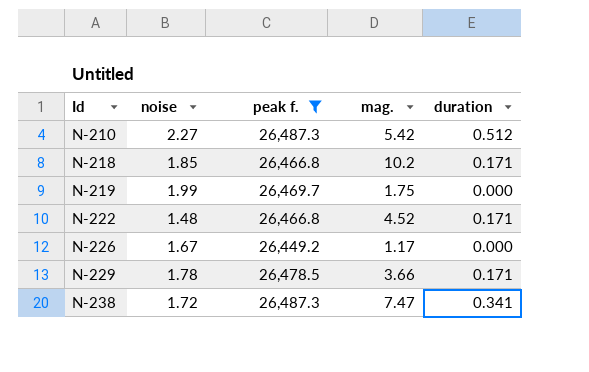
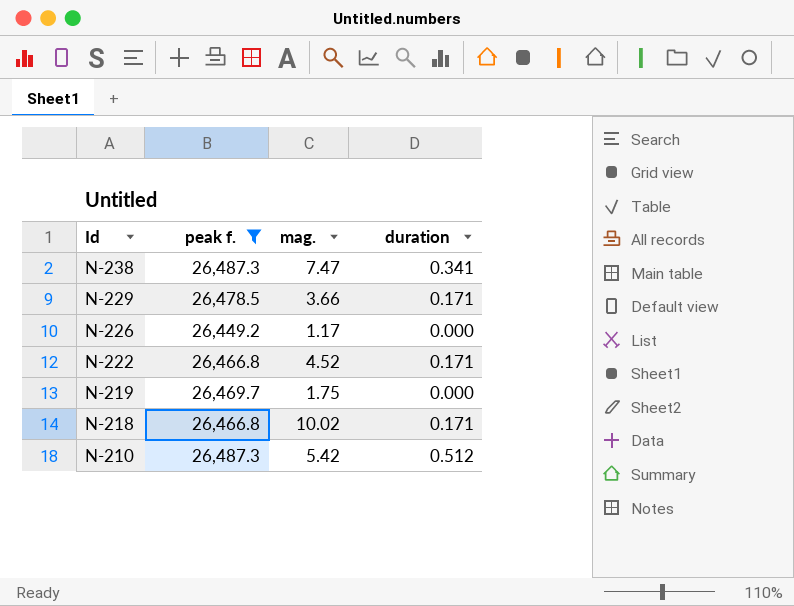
row order: Id ascending -> Id descending
column noise | position: 2 -> none
N-218 | mag.: 10.2 -> 10.02

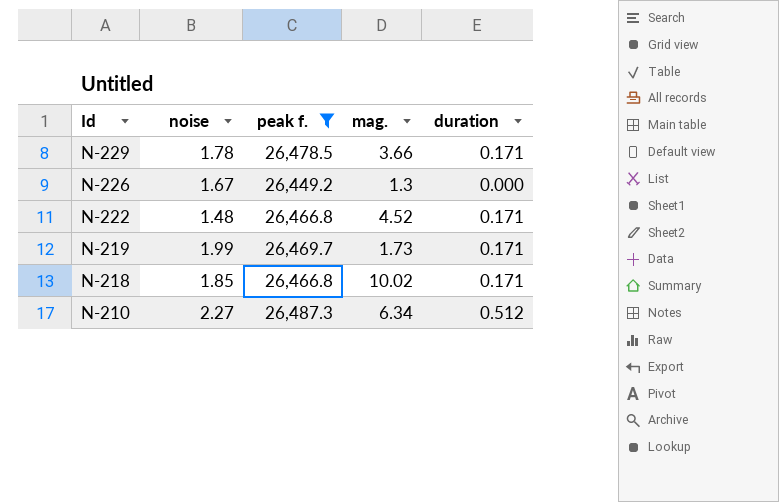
column noise | position: none -> 2
row N-238: 26,487.3 | 7.47 | 0.341 -> none
N-226 | mag.: 1.17 -> 1.3
N-219 | mag.: 1.75 -> 1.73
N-219 | duration: 0.000 -> 0.171
N-210 | mag.: 5.42 -> 6.34

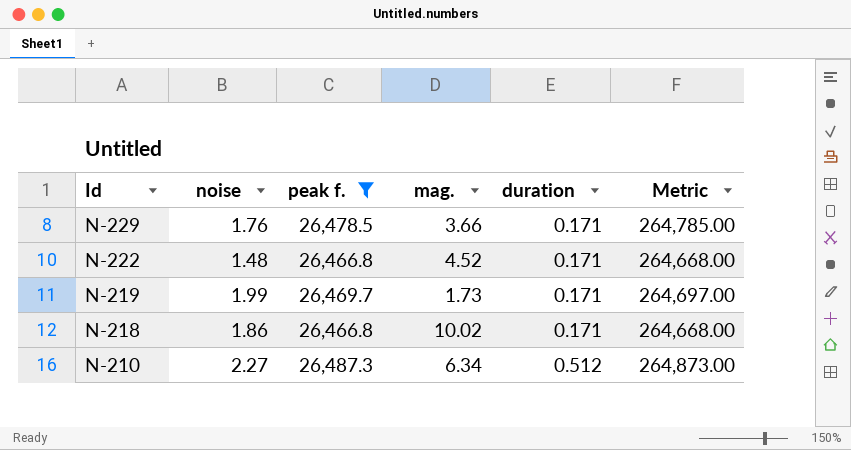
column Metric | formula: none -> [peak f.] * 10
row N-226: 1.67 | 26,449.2 | 1.3 | 0.000 -> none
N-229 | noise: 1.78 -> 1.76
N-218 | noise: 1.85 -> 1.86

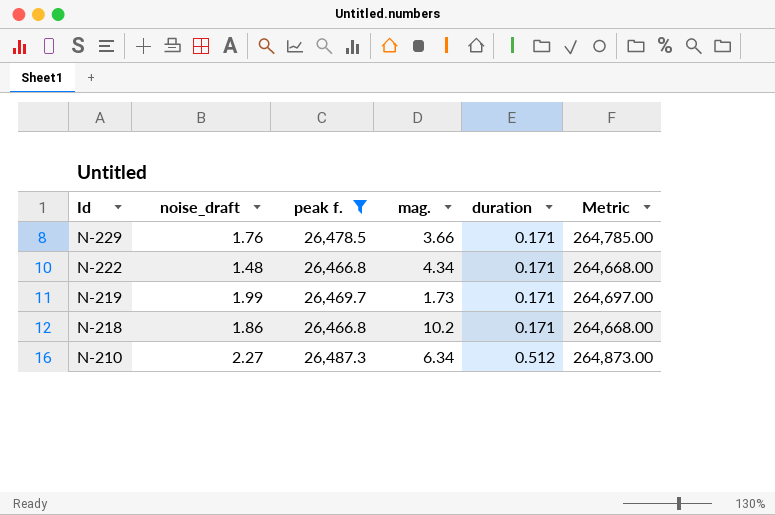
column name: noise -> noise_draft
N-222 | mag.: 4.52 -> 4.34
N-218 | mag.: 10.02 -> 10.2

